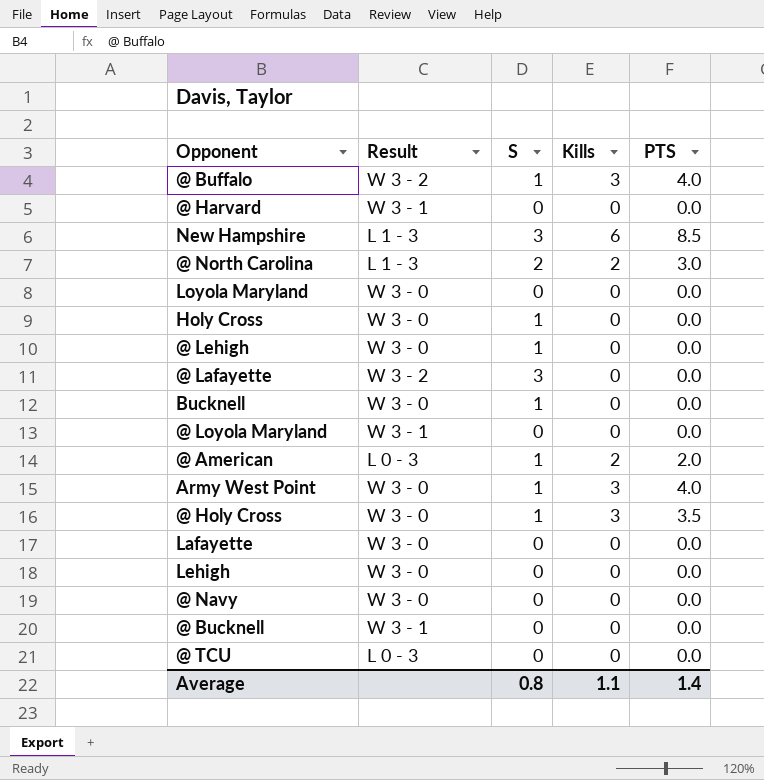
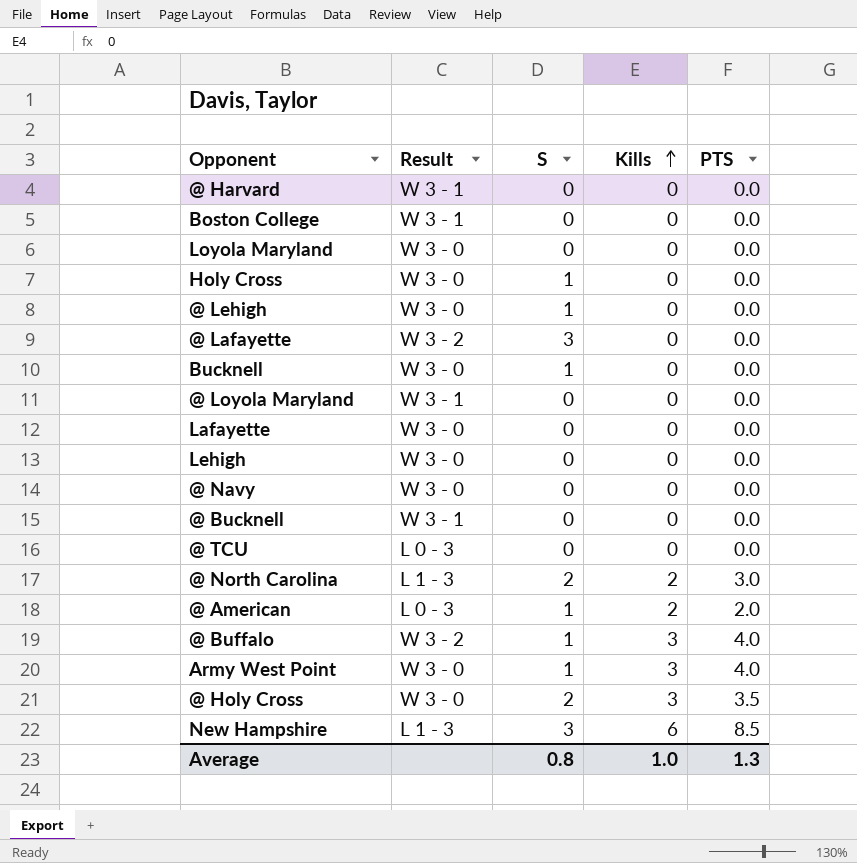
row order: none -> Kills ascending
row Boston College: none -> W 3 - 1 | 0 | 0 | 0.0
@ Holy Cross | S: 1 -> 2
Average | Kills: 1.1 -> 1.0
Average | PTS: 1.4 -> 1.3

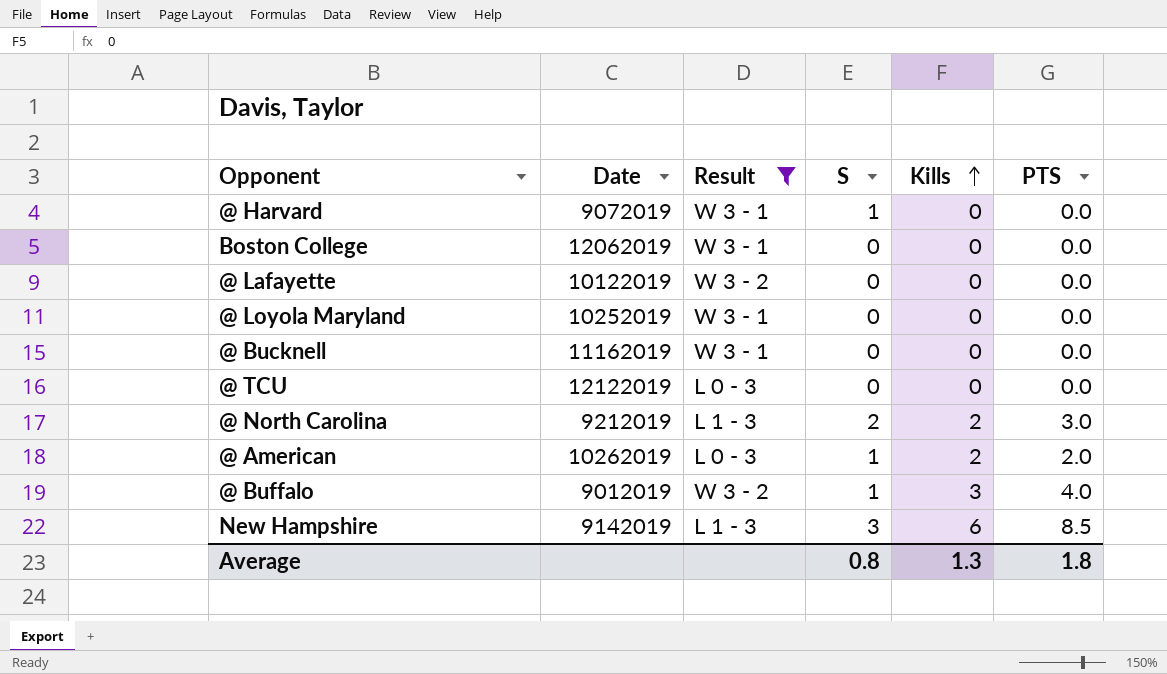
filter: none -> Result != W 3 - 0
column Date | position: none -> 2
@ Harvard | S: 0 -> 1
@ Lafayette | S: 3 -> 0
Average | Kills: 1.0 -> 1.3
Average | PTS: 1.3 -> 1.8

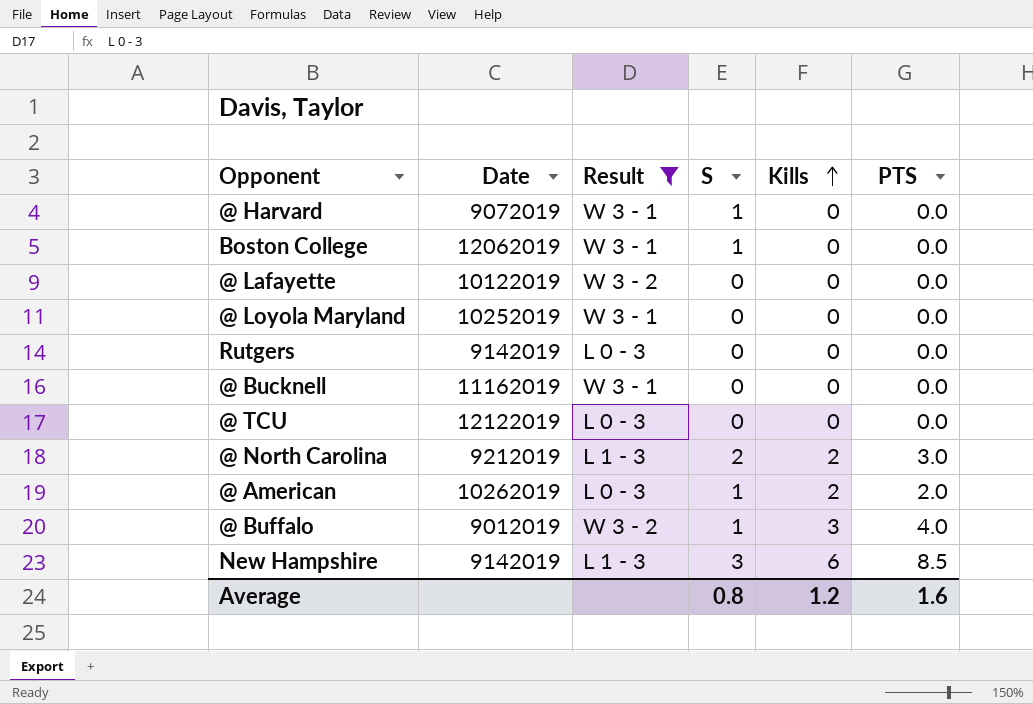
Boston College | S: 0 -> 1
row Rutgers: none -> 9142019 | L 0 - 3 | 0 | 0 | 0.0
Average | Kills: 1.3 -> 1.2
Average | PTS: 1.8 -> 1.6

